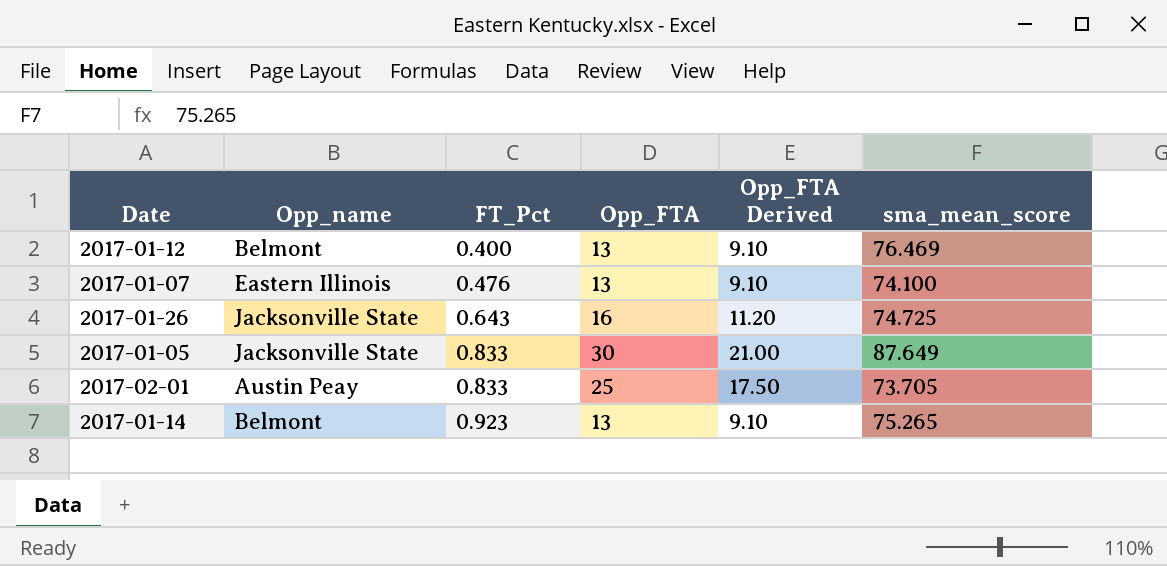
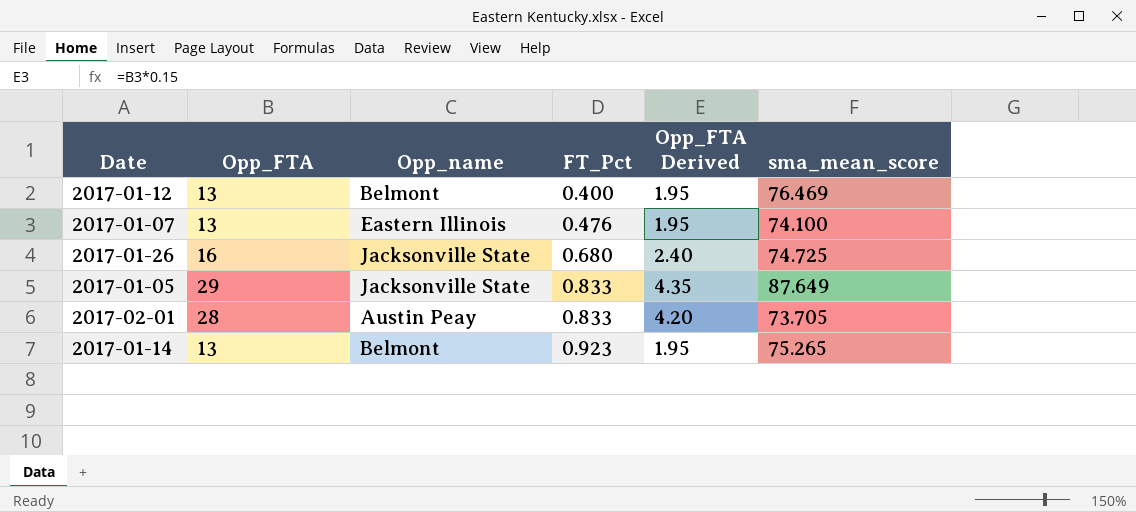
column Opp_FTA | position: 4 -> 2
column Opp_FTA Derived | formula: [Opp_FTA] * 0.7 -> [Opp_FTA] * 0.15
2017-01-26 | FT_Pct: 0.643 -> 0.680
2017-01-05 | Opp_FTA: 30 -> 29
2017-02-01 | Opp_FTA: 25 -> 28

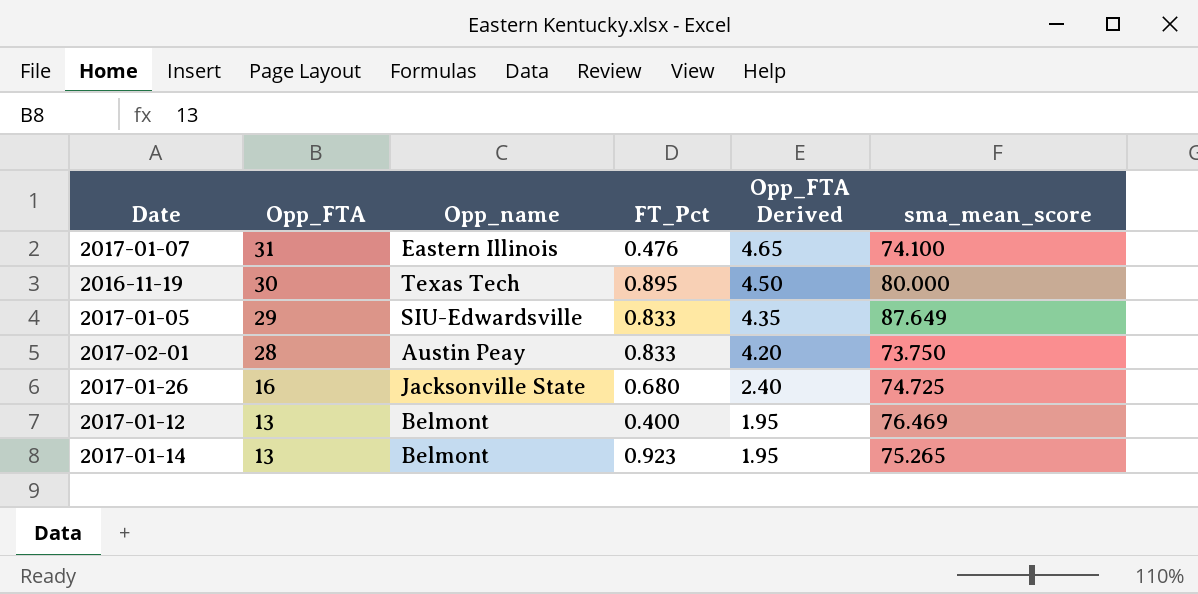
row order: FT_Pct ascending -> Opp_FTA descending
2017-01-07 | Opp_FTA: 13 -> 31
2017-01-07 | Opp_FTA Derived: 1.95 -> 4.65
row 2016-11-19: none -> 30 | Texas Tech | 0.895 | 4.50 | 80.000
2017-01-05 | Opp_name: Jacksonville State -> SIU-Edwardsville
2017-02-01 | sma_mean_score: 73.705 -> 73.750

